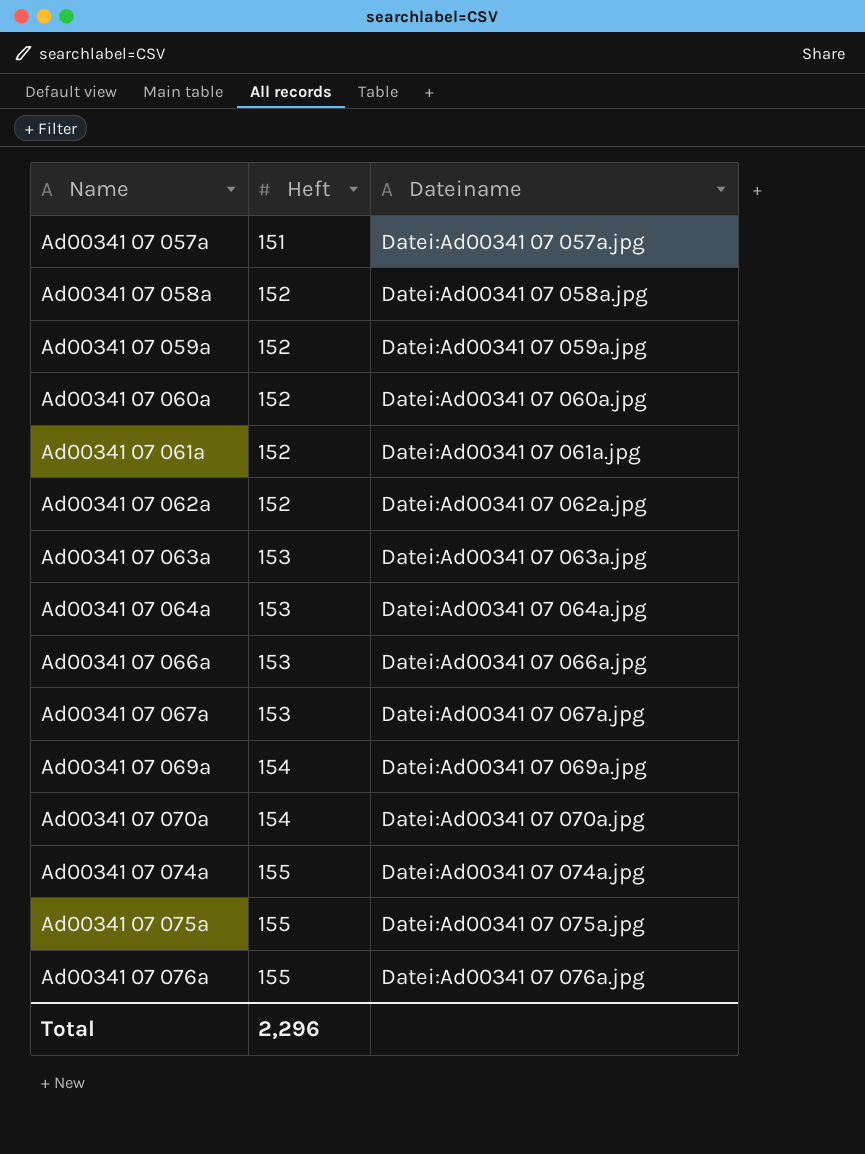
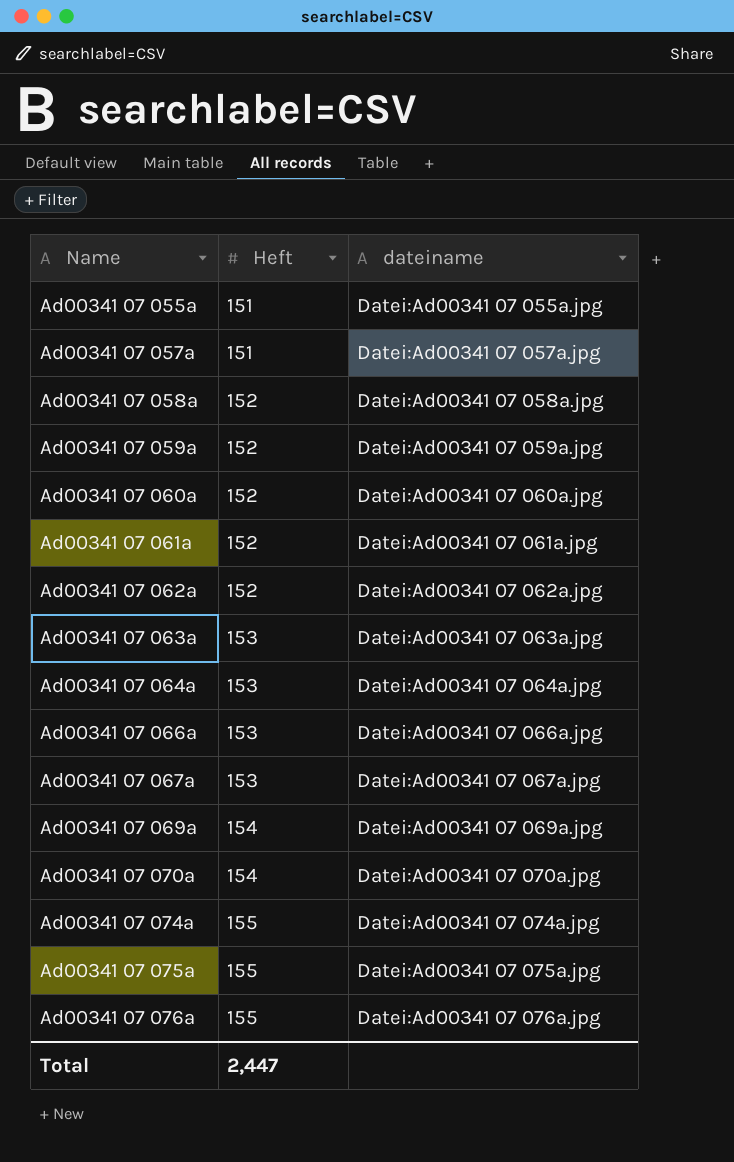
column name: Dateiname -> dateiname
row Ad00341 07 055a: none -> 151 | Datei:Ad00341 07 055a.jpg
Total | Heft: 2,296 -> 2,447

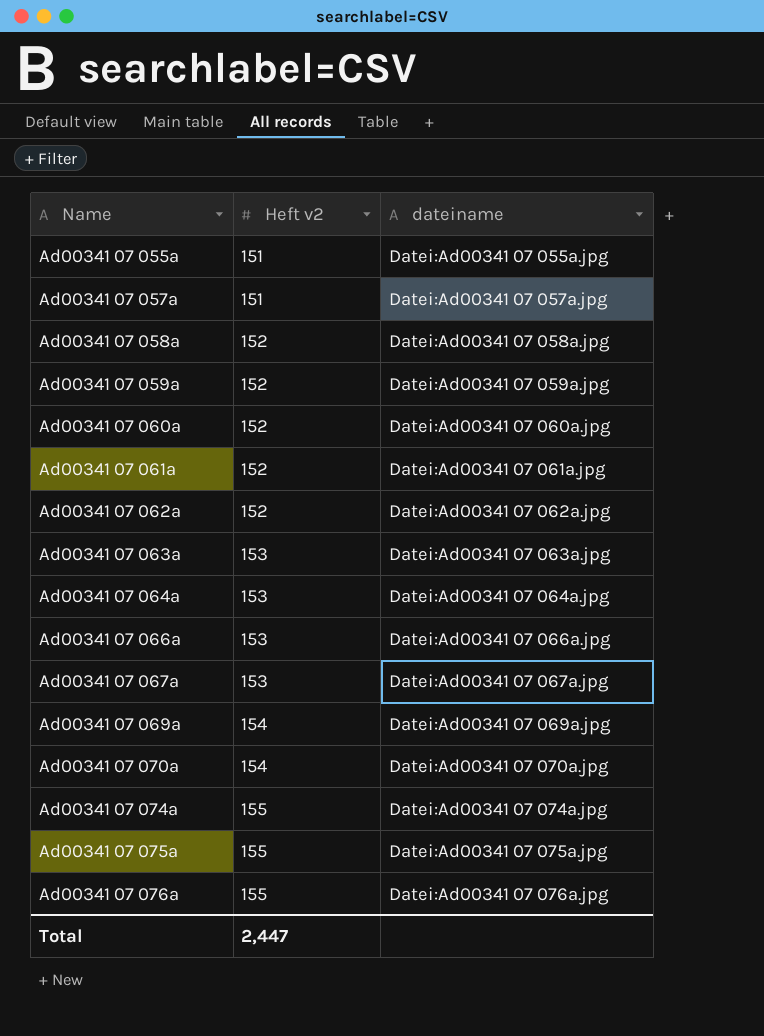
column name: Heft -> Heft v2

